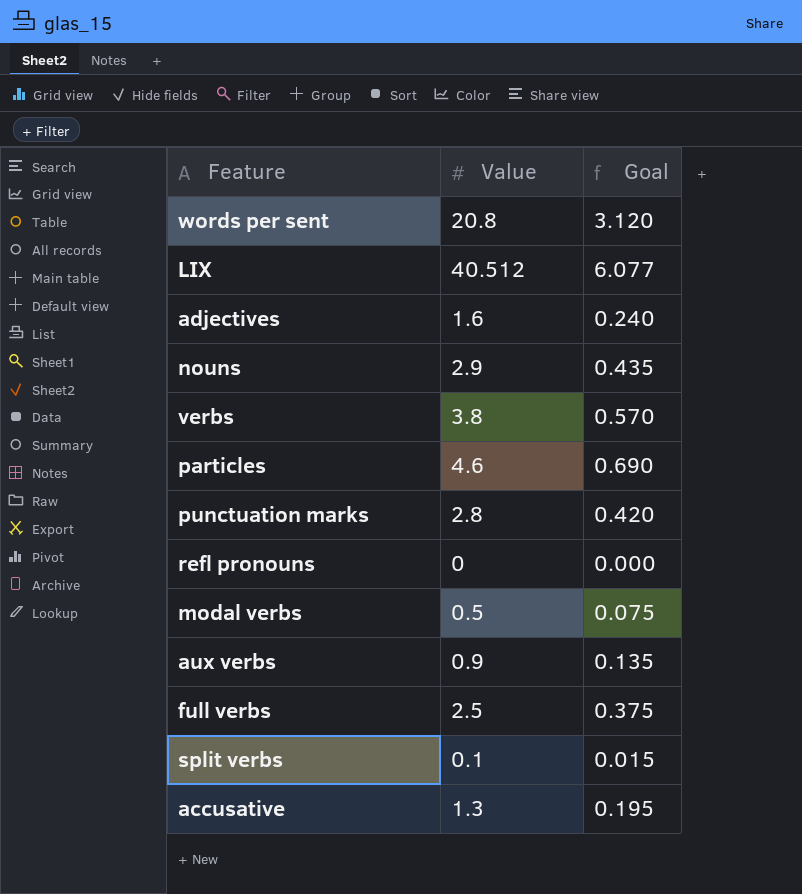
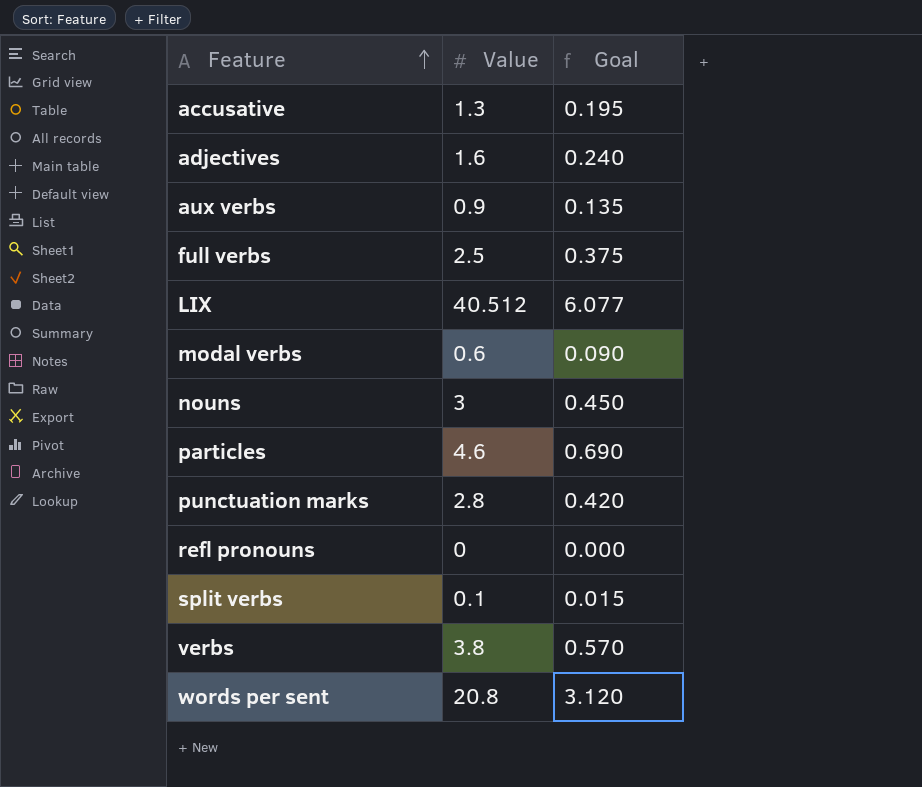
row order: none -> Feature ascending
modal verbs | Value: 0.5 -> 0.6
modal verbs | Goal: 0.075 -> 0.090
nouns | Value: 2.9 -> 3
nouns | Goal: 0.435 -> 0.450

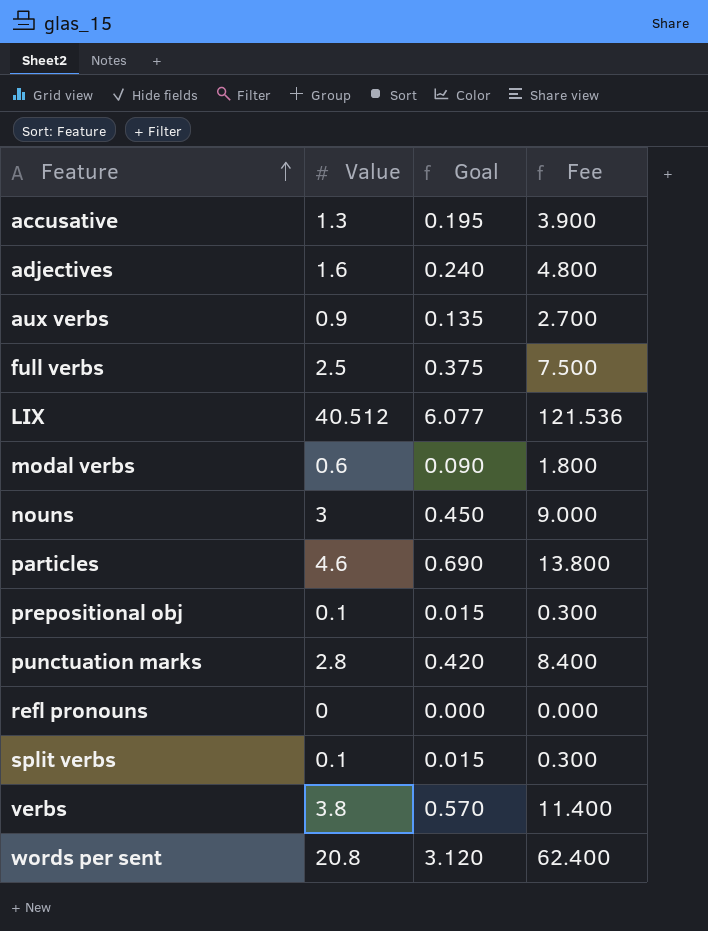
column Fee | formula: none -> [Value] * 3
row prepositional obj: none -> 0.1 | 0.015 | 0.300

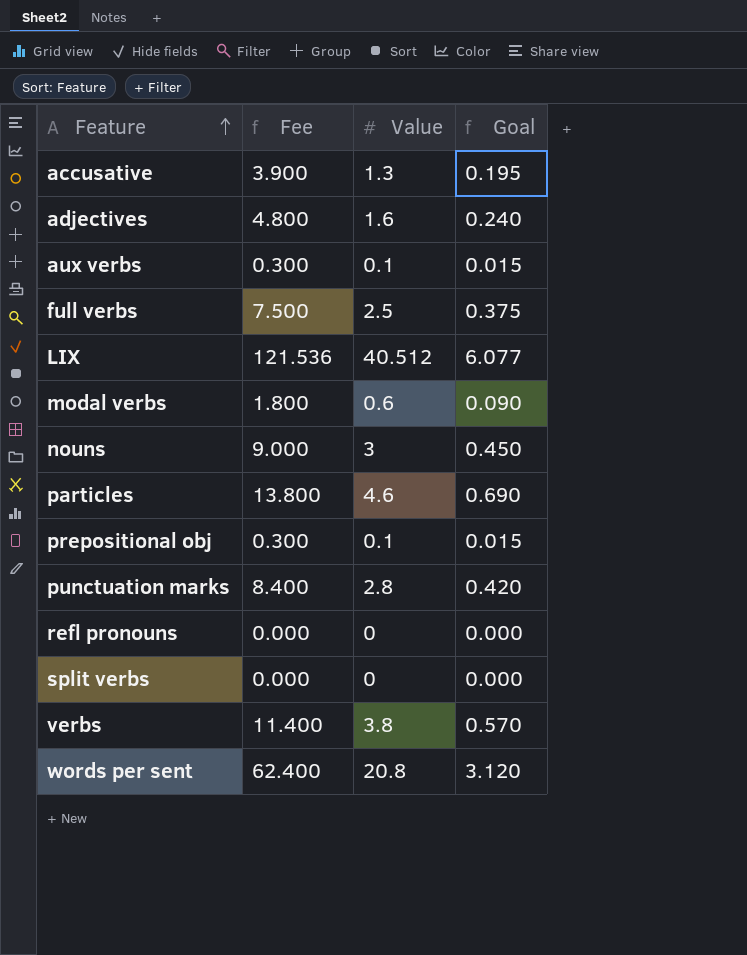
column Fee | position: 4 -> 2
aux verbs | Fee: 2.700 -> 0.300
aux verbs | Value: 0.9 -> 0.1
aux verbs | Goal: 0.135 -> 0.015
split verbs | Fee: 0.300 -> 0.000
split verbs | Value: 0.1 -> 0
split verbs | Goal: 0.015 -> 0.000

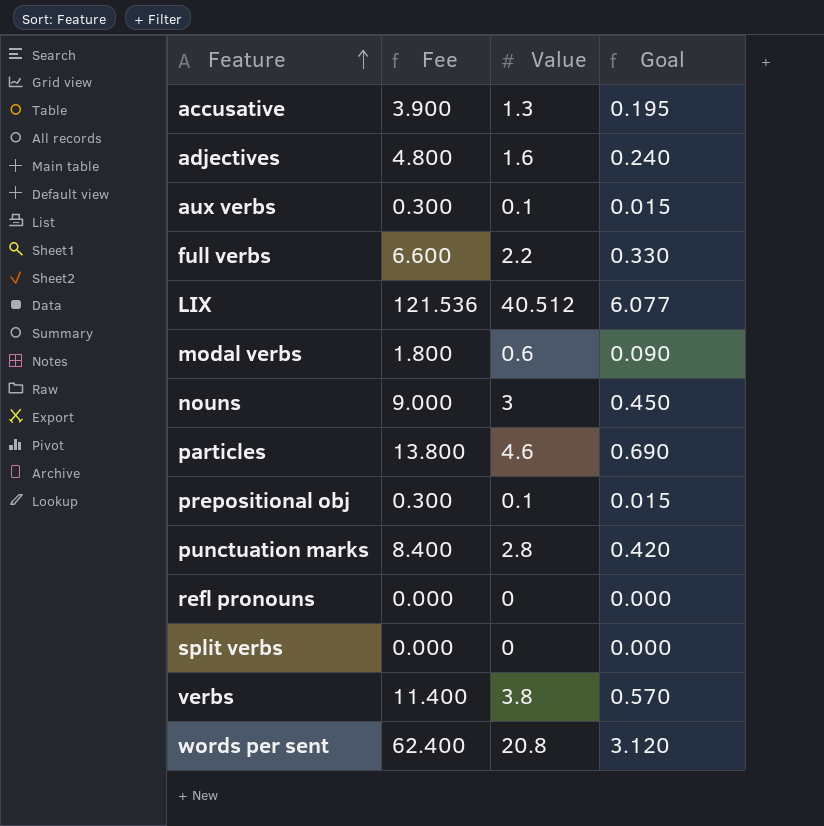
full verbs | Fee: 7.500 -> 6.600
full verbs | Value: 2.5 -> 2.2
full verbs | Goal: 0.375 -> 0.330

